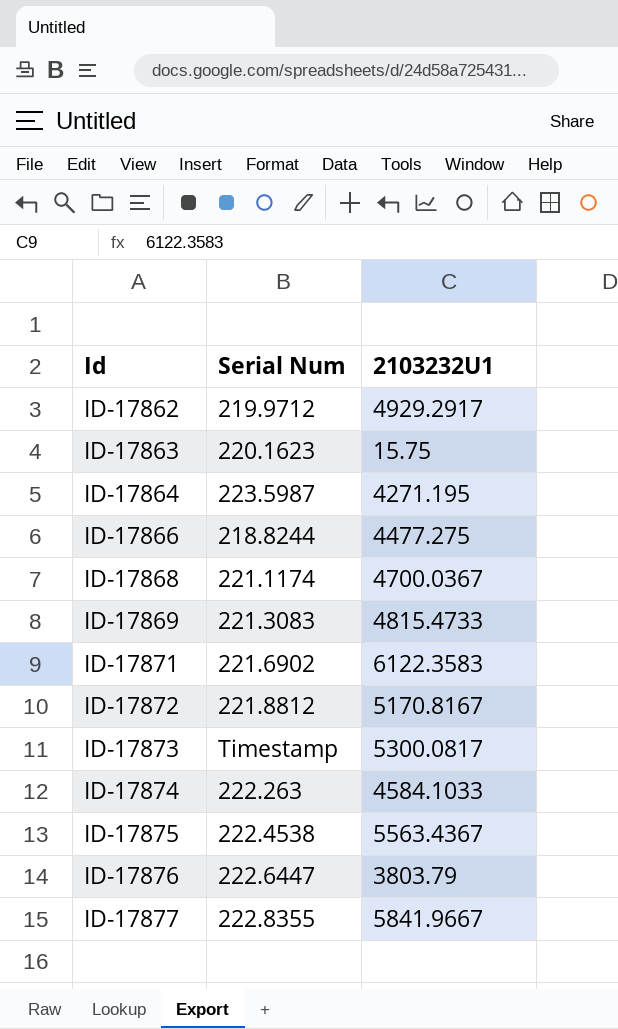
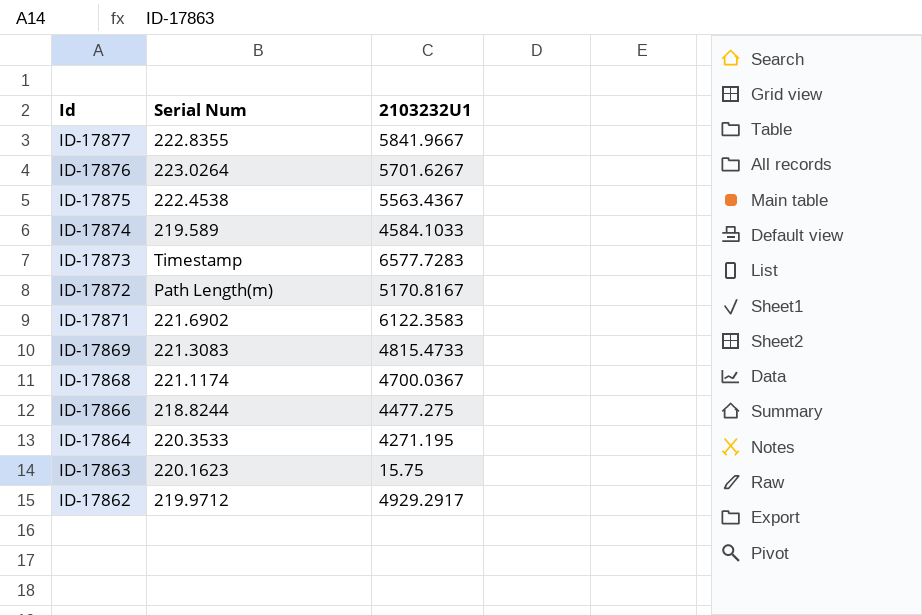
row order: Id ascending -> Id descending
ID-17876 | Serial Num: 222.6447 -> 223.0264
ID-17876 | 2103232U1: 3803.79 -> 5701.6267
ID-17874 | Serial Num: 222.263 -> 219.589
ID-17873 | 2103232U1: 5300.0817 -> 6577.7283
ID-17872 | Serial Num: 221.8812 -> Path Length(m)
ID-17864 | Serial Num: 223.5987 -> 220.3533

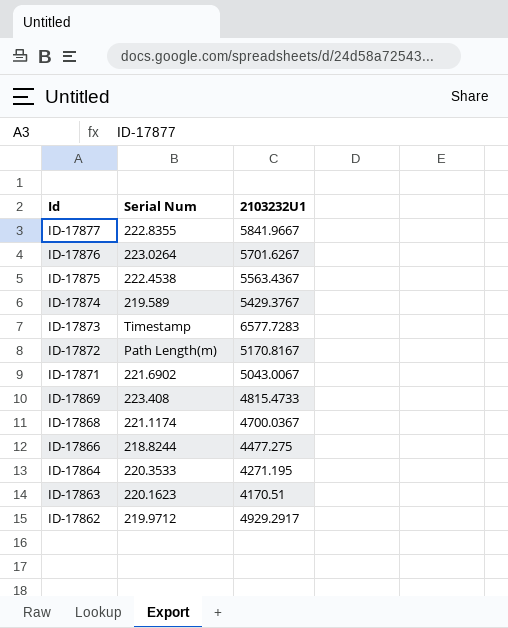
ID-17874 | 2103232U1: 4584.1033 -> 5429.3767
ID-17871 | 2103232U1: 6122.3583 -> 5043.0067
ID-17869 | Serial Num: 221.3083 -> 223.408
ID-17863 | 2103232U1: 15.75 -> 4170.51

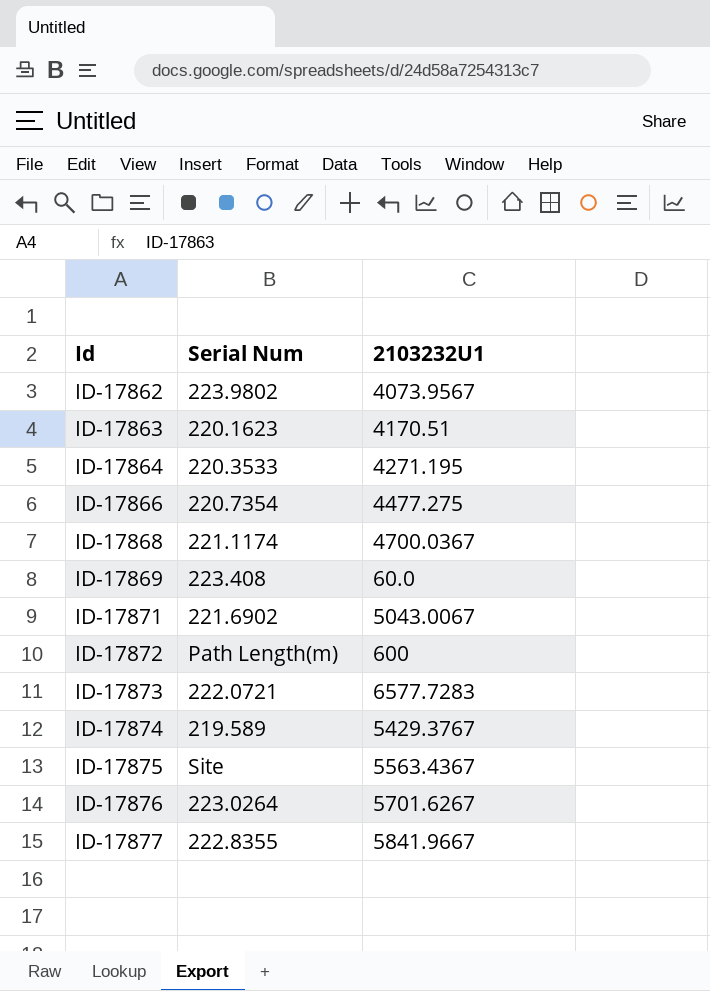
row order: Id descending -> Id ascending
ID-17862 | Serial Num: 219.9712 -> 223.9802
ID-17862 | 2103232U1: 4929.2917 -> 4073.9567
ID-17866 | Serial Num: 218.8244 -> 220.7354
ID-17869 | 2103232U1: 4815.4733 -> 60.0
ID-17872 | 2103232U1: 5170.8167 -> 600
ID-17873 | Serial Num: Timestamp -> 222.0721
ID-17875 | Serial Num: 222.4538 -> Site

